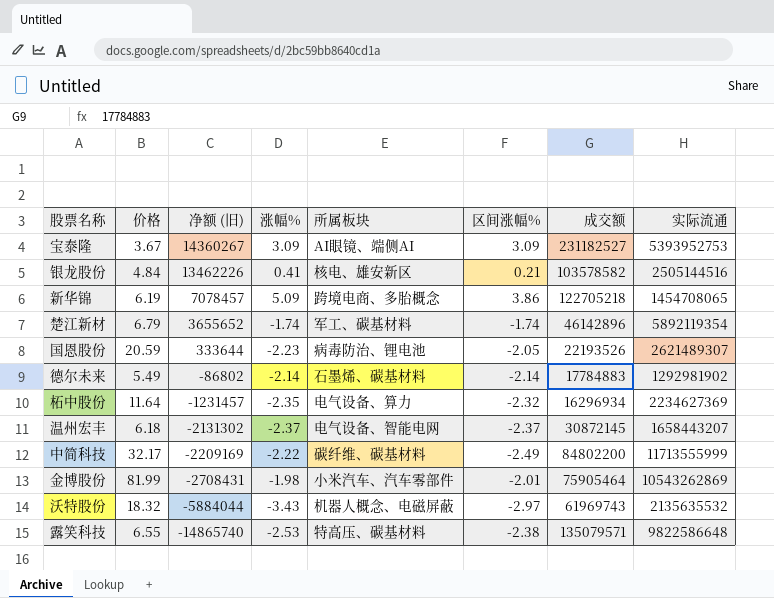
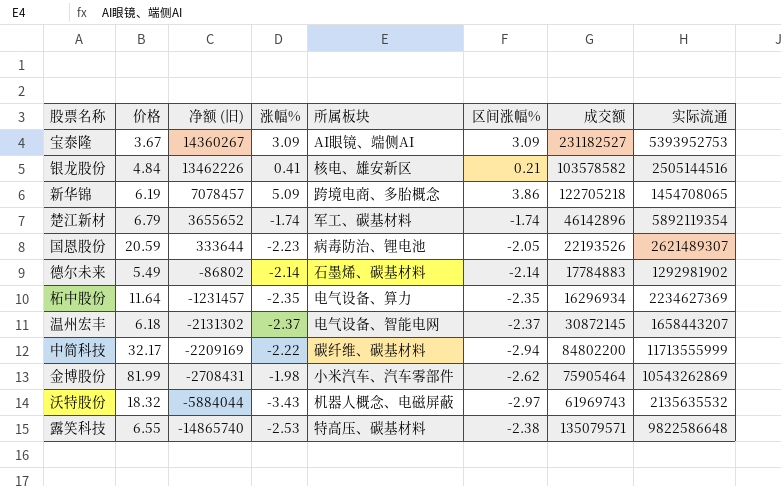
柘中股份 | 区间涨幅%: -2.32 -> -2.35
中简科技 | 区间涨幅%: -2.49 -> -2.94
金博股份 | 区间涨幅%: -2.01 -> -2.62

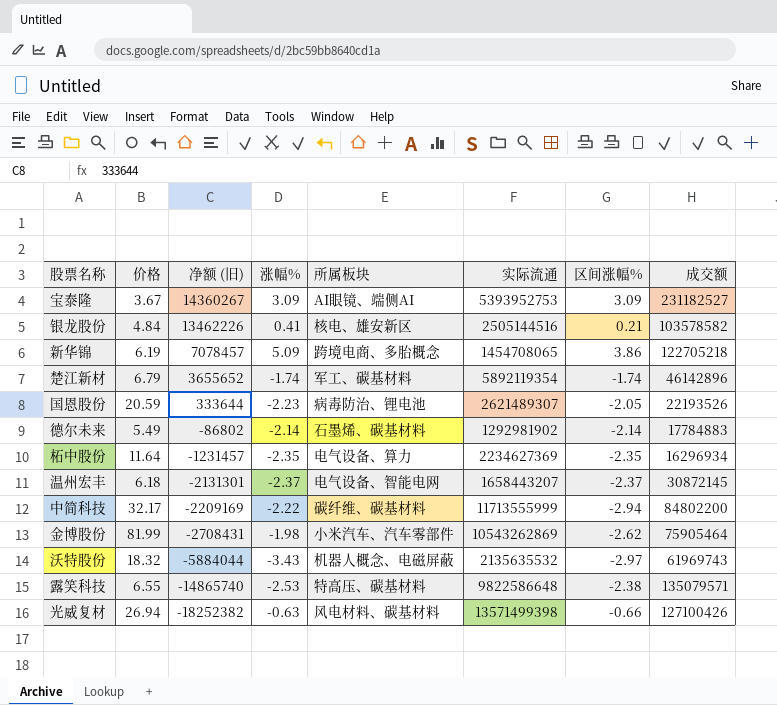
column 实际流通 | position: 8 -> 6
温州宏丰 | 净额 (旧): -2131302 -> -2131301
row 光威复材: none -> 26.94 | -18252382 | -0.63 | 风电材料、碳基材料 | 13571499398 | -0.66 | 127100426

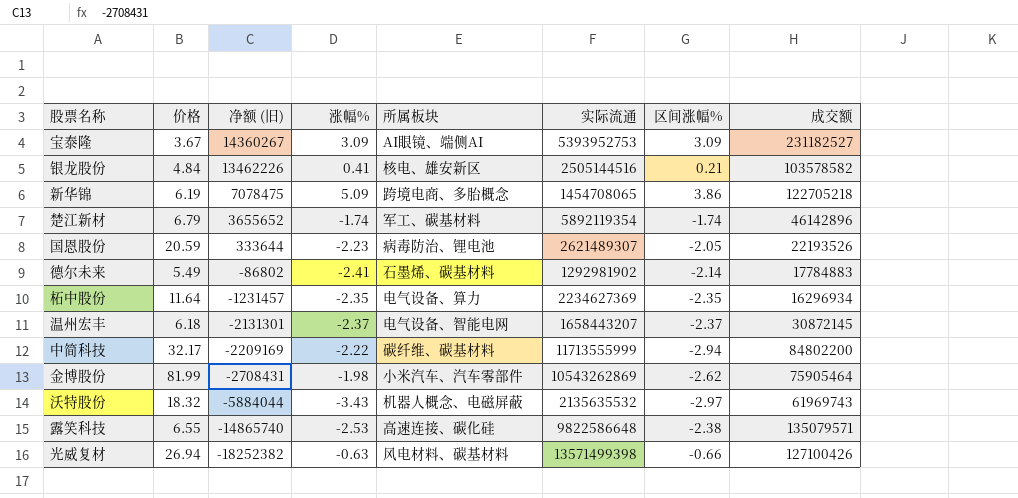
新华锦 | 净额 (旧): 7078457 -> 7078475
德尔未来 | 涨幅%: -2.14 -> -2.41
露笑科技 | 所属板块: 特高压、碳基材料 -> 高速连接、碳化硅

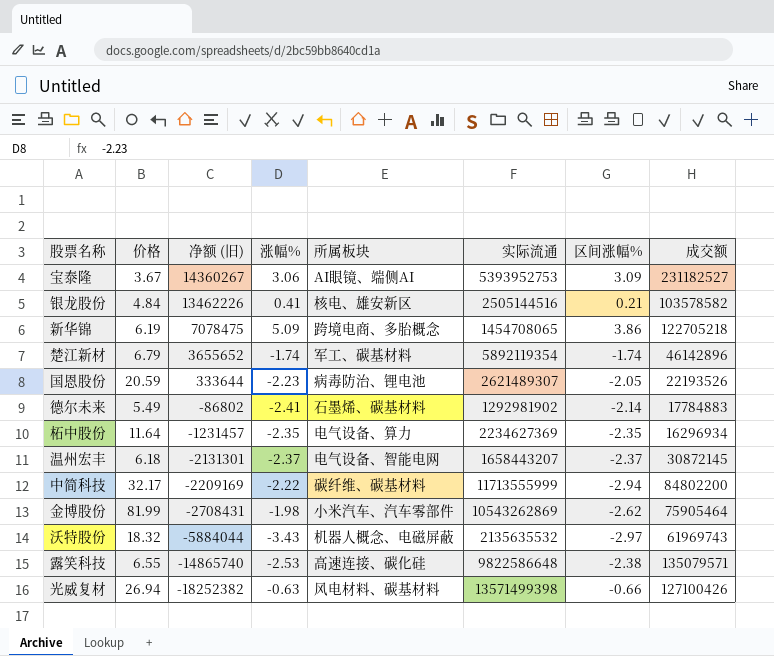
宝泰隆 | 涨幅%: 3.09 -> 3.06

